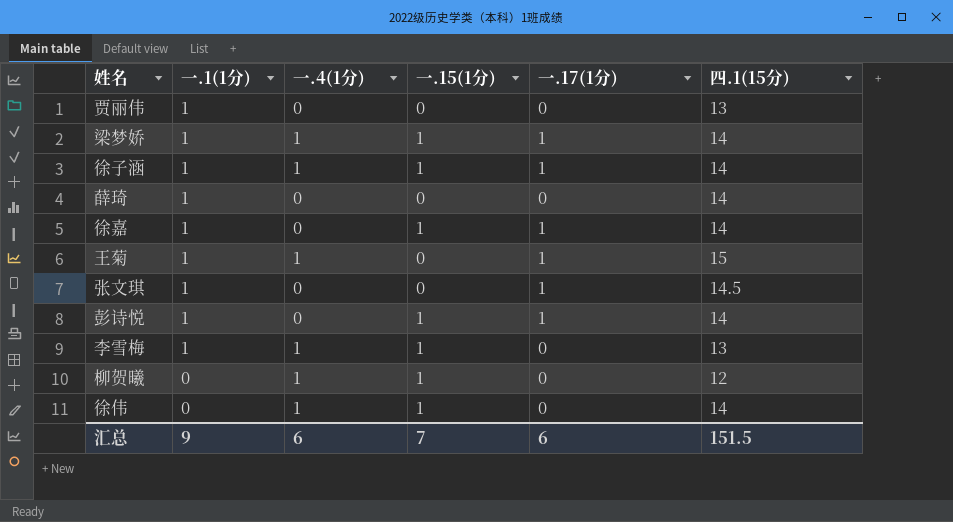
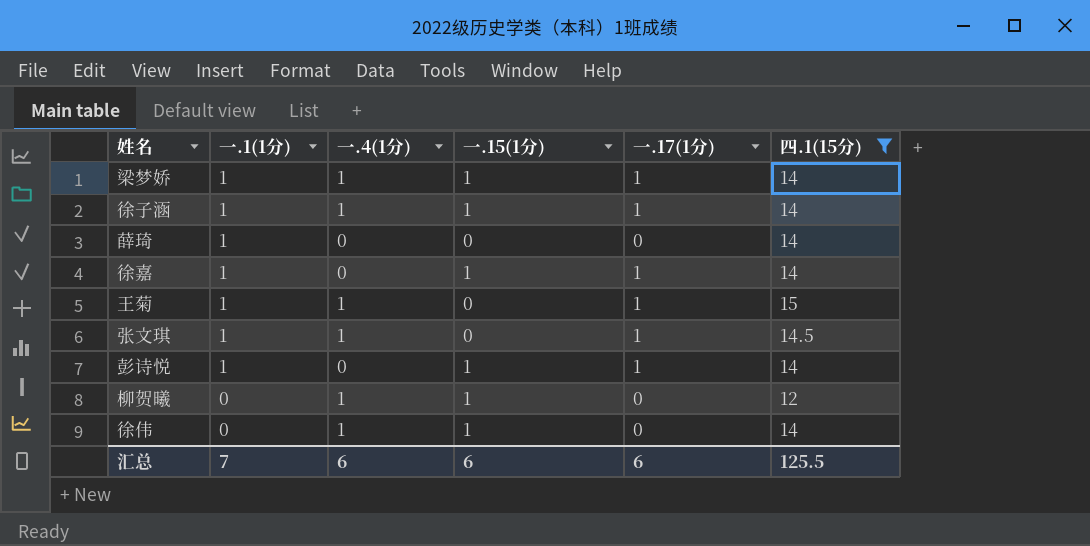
filter: none -> 四.1(15分) != 13
张文琪 | 一.4(1分): 0 -> 1
汇总 | 一.1(1分): 9 -> 7
汇总 | 一.15(1分): 7 -> 6
汇总 | 四.1(15分): 151.5 -> 125.5

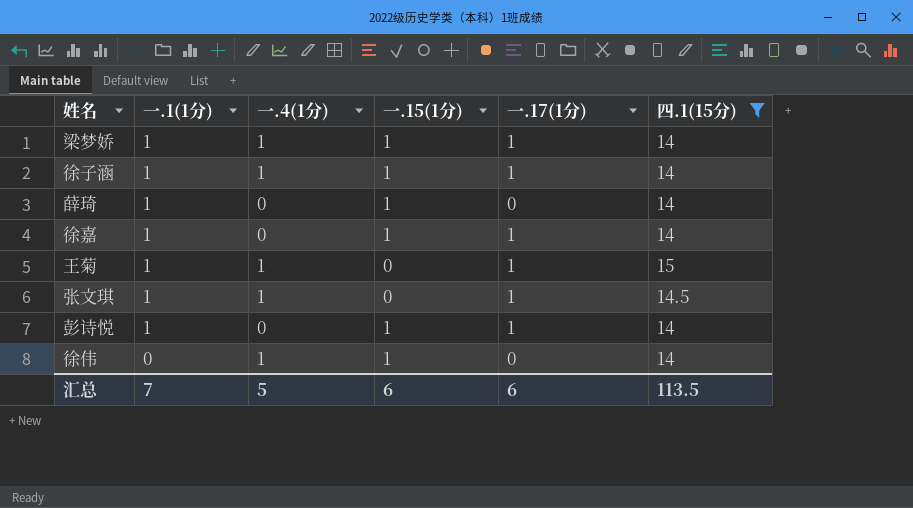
row 柳贺曦: 0 | 1 | 1 | 0 | 12 -> none
薛琦 | 一.15(1分): 0 -> 1
汇总 | 一.4(1分): 6 -> 5
汇总 | 四.1(15分): 125.5 -> 113.5

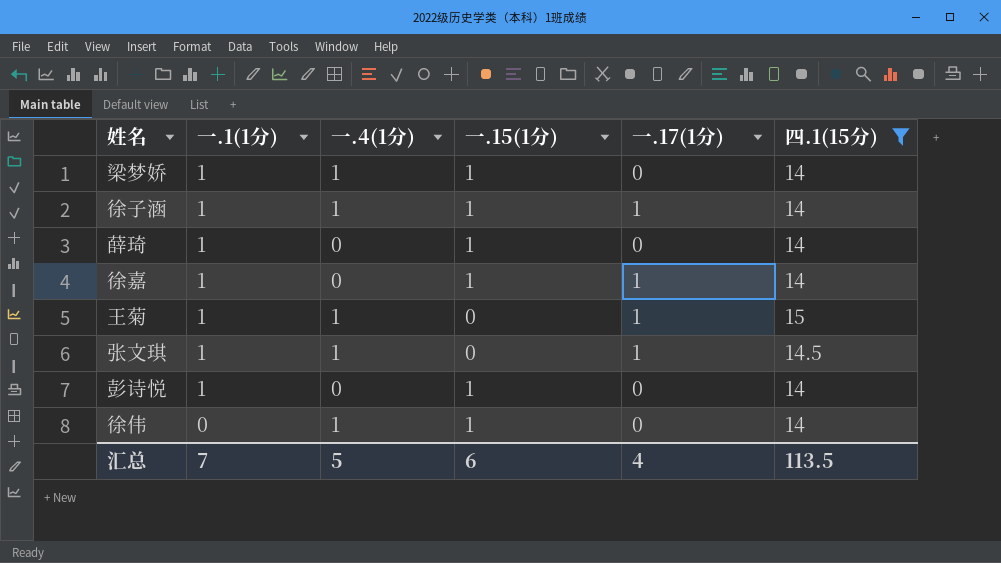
梁梦娇 | 一.17(1分): 1 -> 0
彭诗悦 | 一.17(1分): 1 -> 0
汇总 | 一.17(1分): 6 -> 4

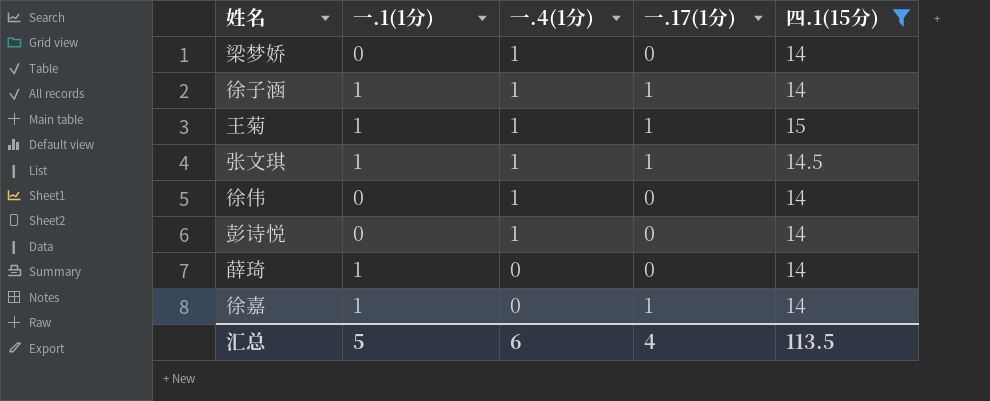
row order: 一.1(1分) descending -> 一.4(1分) descending
column 一.15(1分) | position: 4 -> none
梁梦娇 | 一.1(1分): 1 -> 0
彭诗悦 | 一.1(1分): 1 -> 0
彭诗悦 | 一.4(1分): 0 -> 1
汇总 | 一.1(1分): 7 -> 5
汇总 | 一.4(1分): 5 -> 6

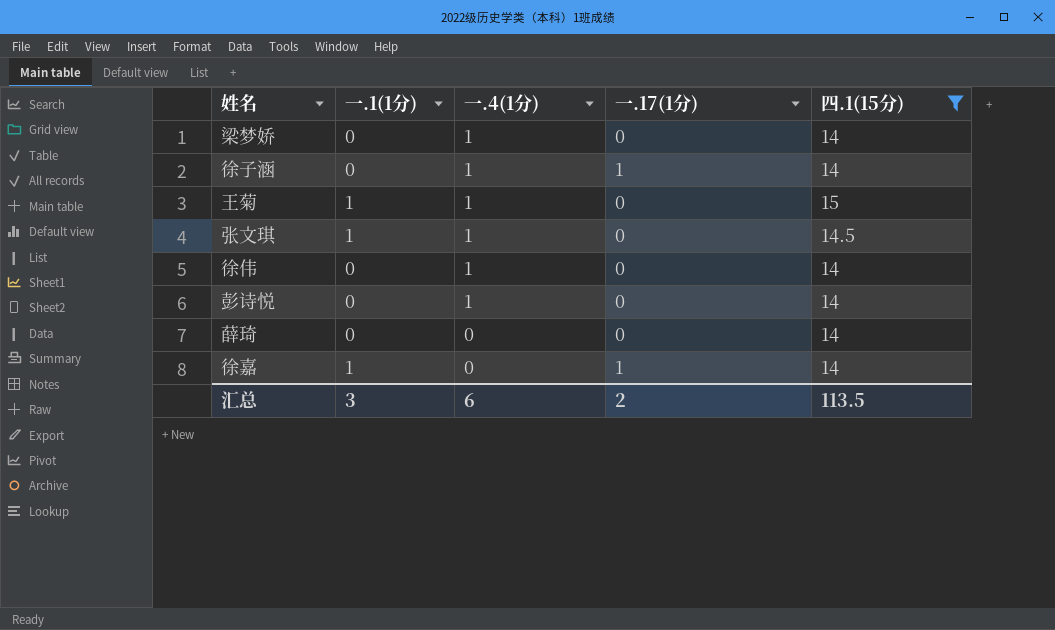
徐子涵 | 一.1(1分): 1 -> 0
王菊 | 一.17(1分): 1 -> 0
张文琪 | 一.17(1分): 1 -> 0
薛琦 | 一.1(1分): 1 -> 0
汇总 | 一.1(1分): 5 -> 3
汇总 | 一.17(1分): 4 -> 2

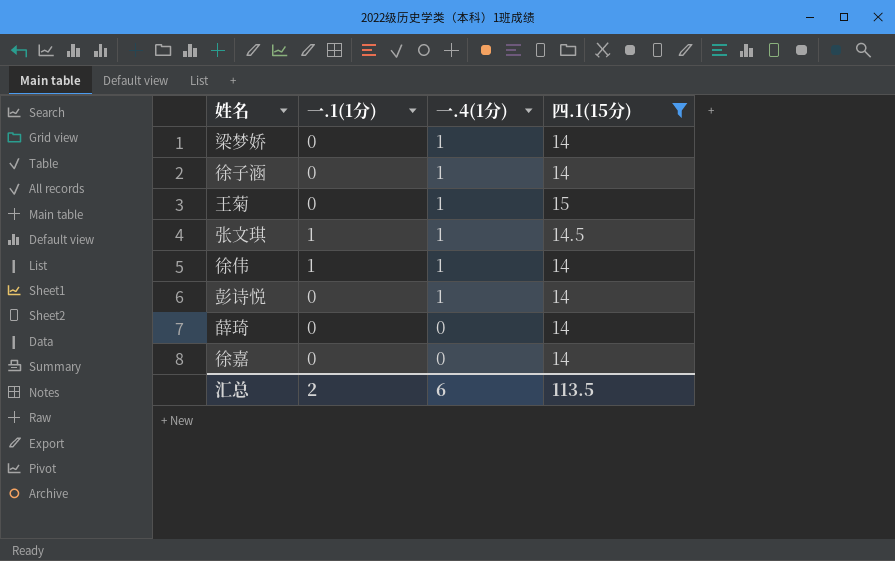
column 一.17(1分) | position: 4 -> none
王菊 | 一.1(1分): 1 -> 0
徐伟 | 一.1(1分): 0 -> 1
徐嘉 | 一.1(1分): 1 -> 0
汇总 | 一.1(1分): 3 -> 2

